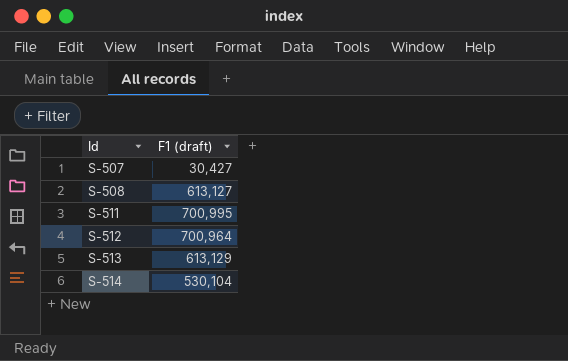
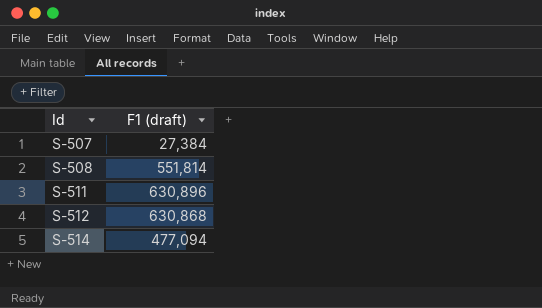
row S-513: 613,129 -> none
S-507 | F1 (draft): 30,427 -> 27,384
S-508 | F1 (draft): 613,127 -> 551,814
S-511 | F1 (draft): 700,995 -> 630,896
S-512 | F1 (draft): 700,964 -> 630,868
S-514 | F1 (draft): 530,104 -> 477,094

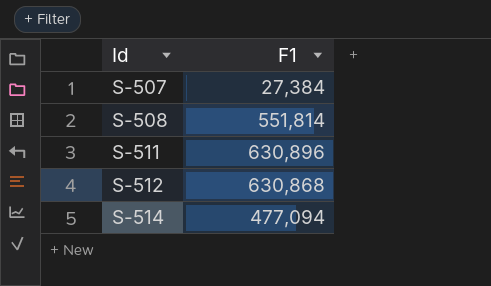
column name: F1 (draft) -> F1

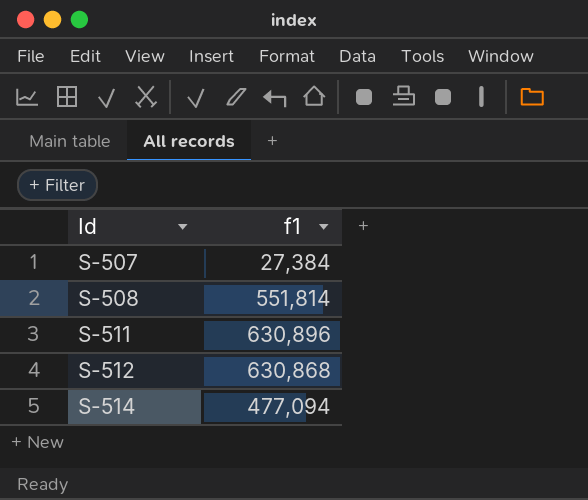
column name: F1 -> f1

